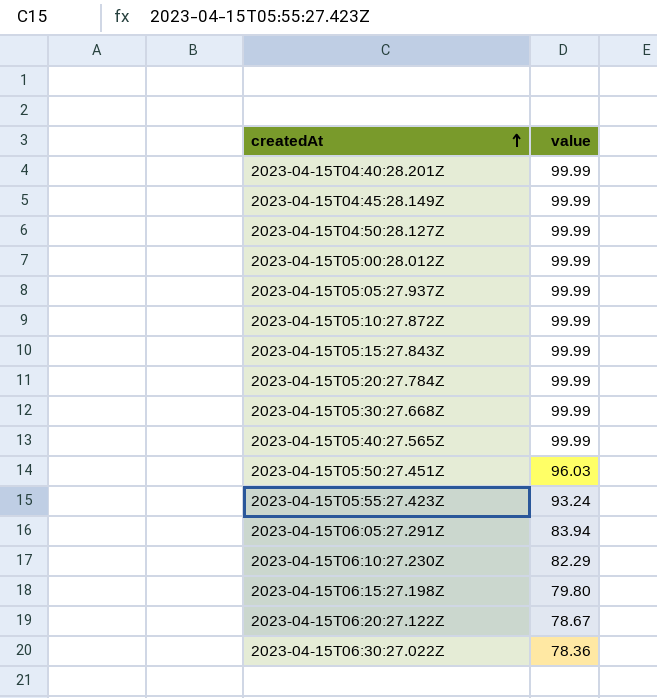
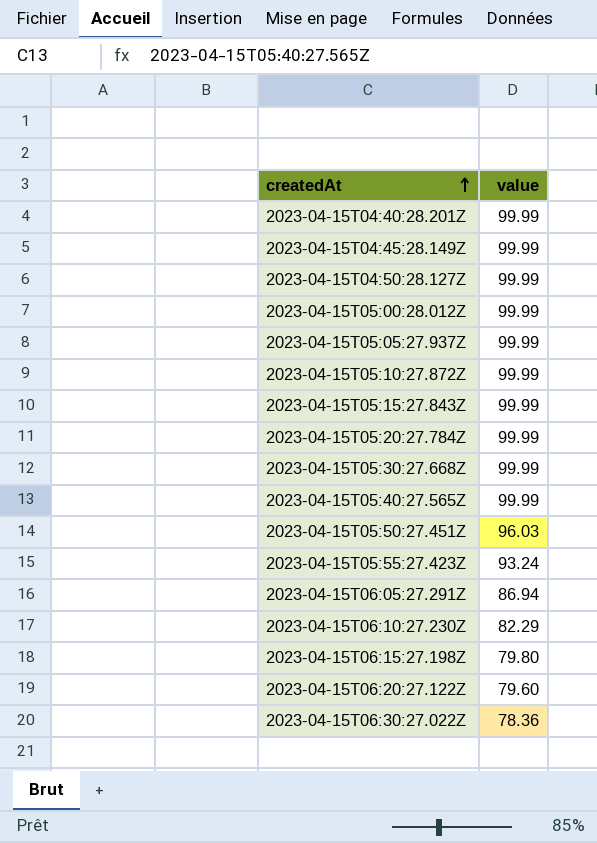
2023-04-15T06:05:27.291Z | value: 83.94 -> 86.94
2023-04-15T06:20:27.122Z | value: 78.67 -> 79.60

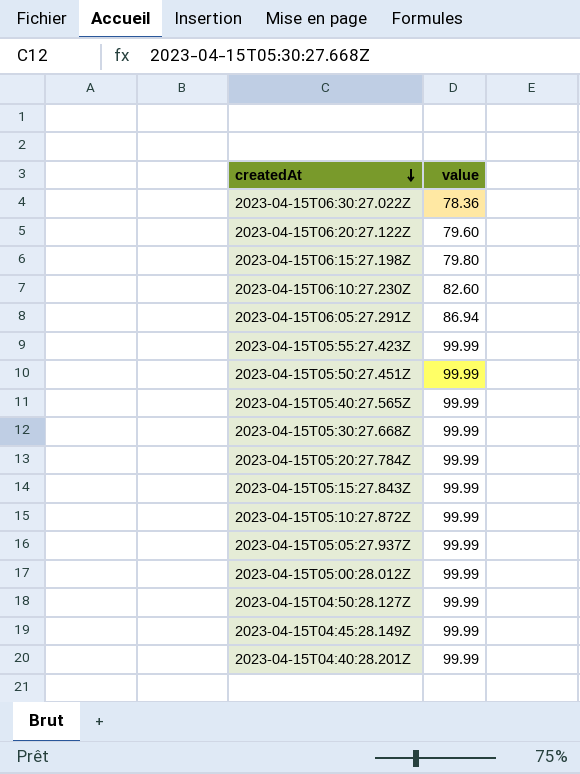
row order: createdAt ascending -> createdAt descending
2023-04-15T06:10:27.230Z | value: 82.29 -> 82.60
2023-04-15T05:55:27.423Z | value: 93.24 -> 99.99
2023-04-15T05:50:27.451Z | value: 96.03 -> 99.99

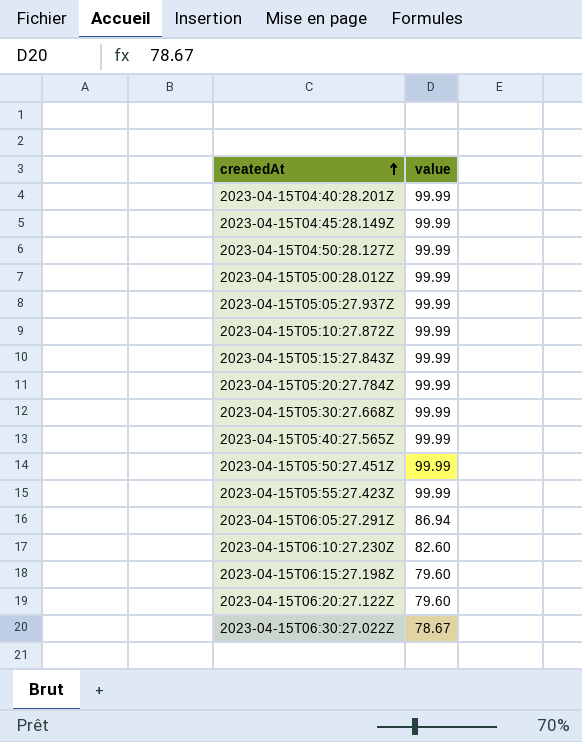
row order: createdAt descending -> createdAt ascending
2023-04-15T06:15:27.198Z | value: 79.80 -> 79.60
2023-04-15T06:30:27.022Z | value: 78.36 -> 78.67

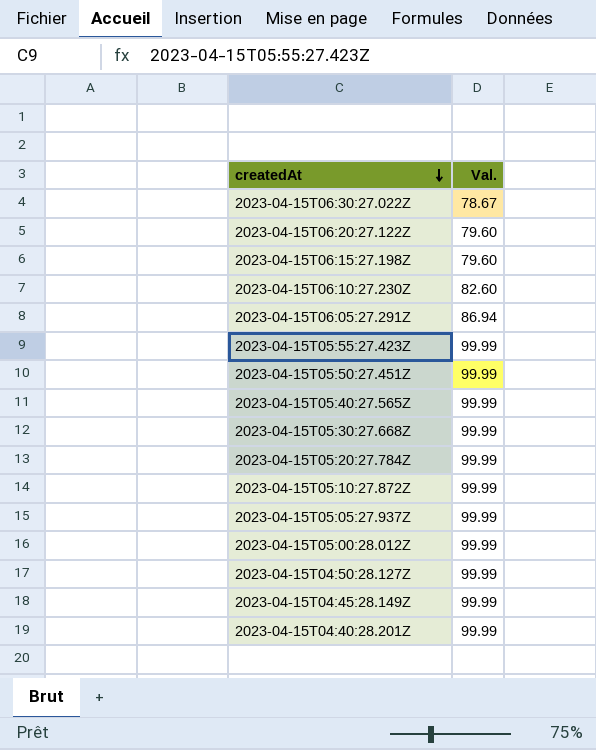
row order: createdAt ascending -> createdAt descending
column name: value -> Val.
row 2023-04-15T05:15:27.843Z: 99.99 -> none

